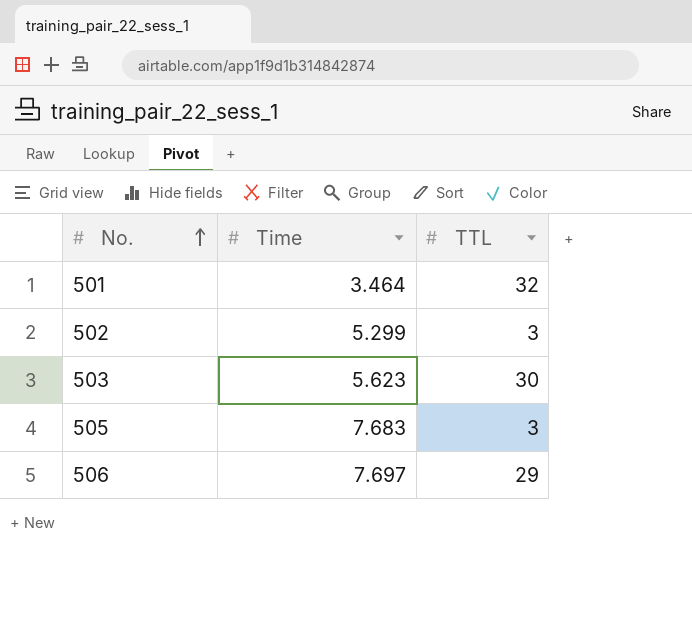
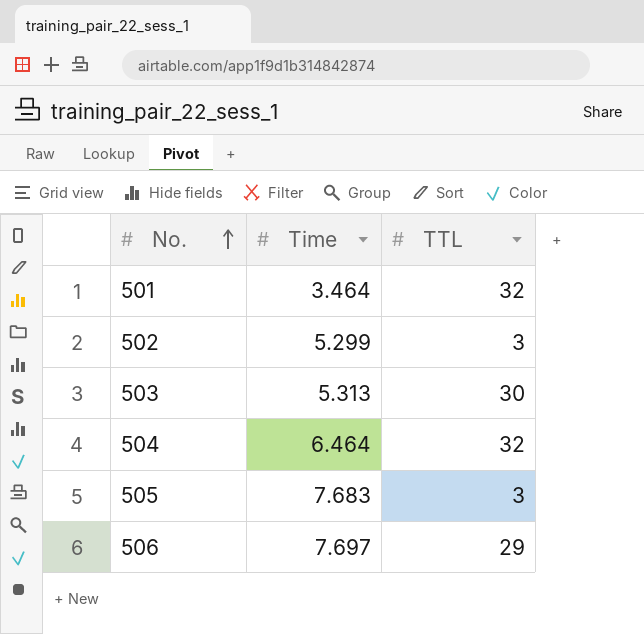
503 | Time: 5.623 -> 5.313
row 504: none -> 6.464 | 32

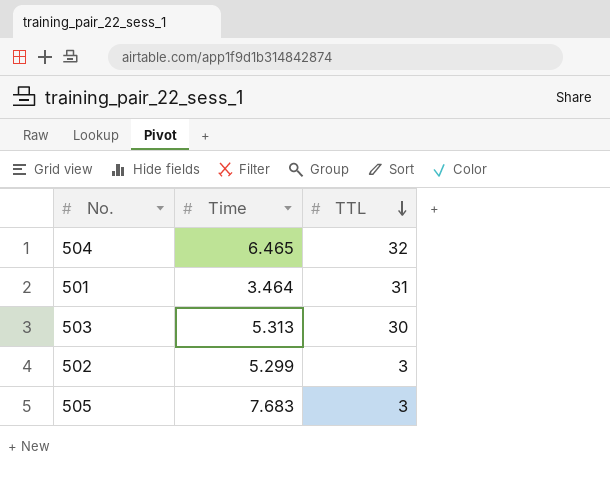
row order: No. ascending -> TTL descending
row 506: 7.697 | 29 -> none
504 | Time: 6.464 -> 6.465
501 | TTL: 32 -> 31

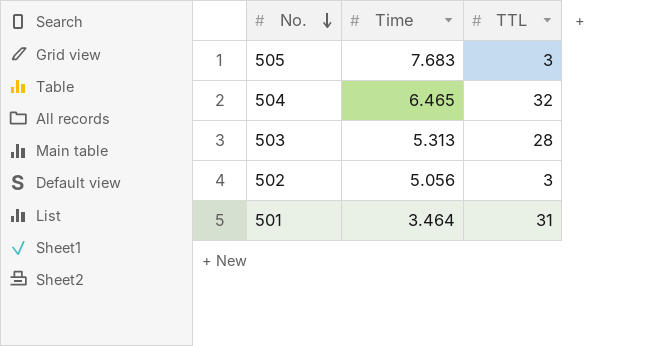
row order: TTL descending -> No. descending
503 | TTL: 30 -> 28
502 | Time: 5.299 -> 5.056

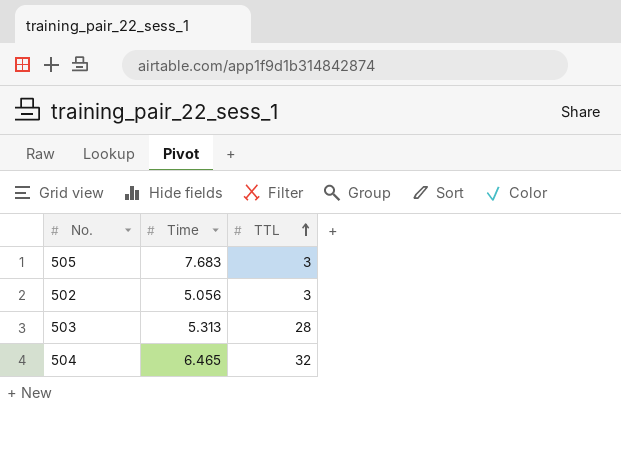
row order: No. descending -> TTL ascending
row 501: 3.464 | 31 -> none

